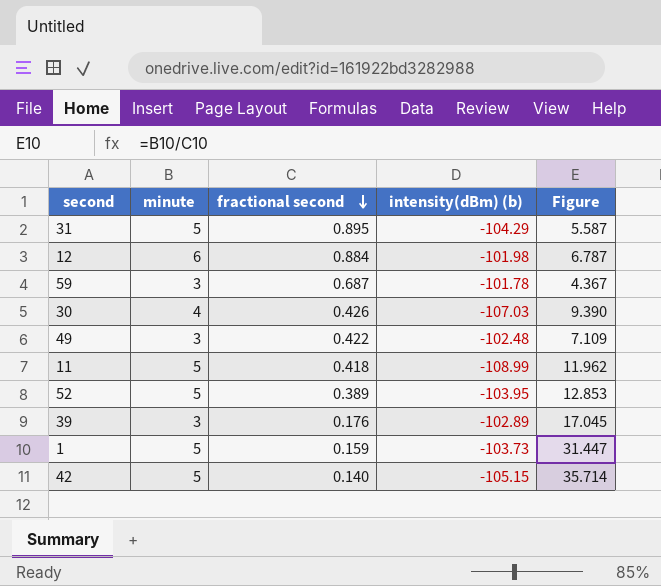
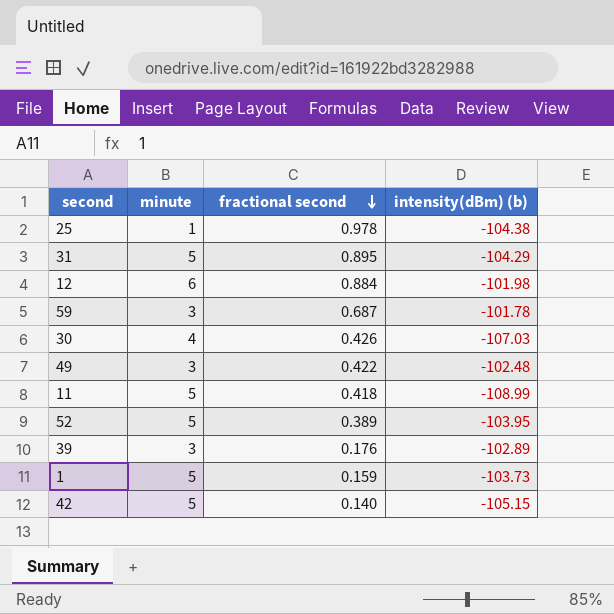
column Figure | formula: [minute] / [fractional second] -> none
row 25: none -> 1 | 0.978 | -104.38

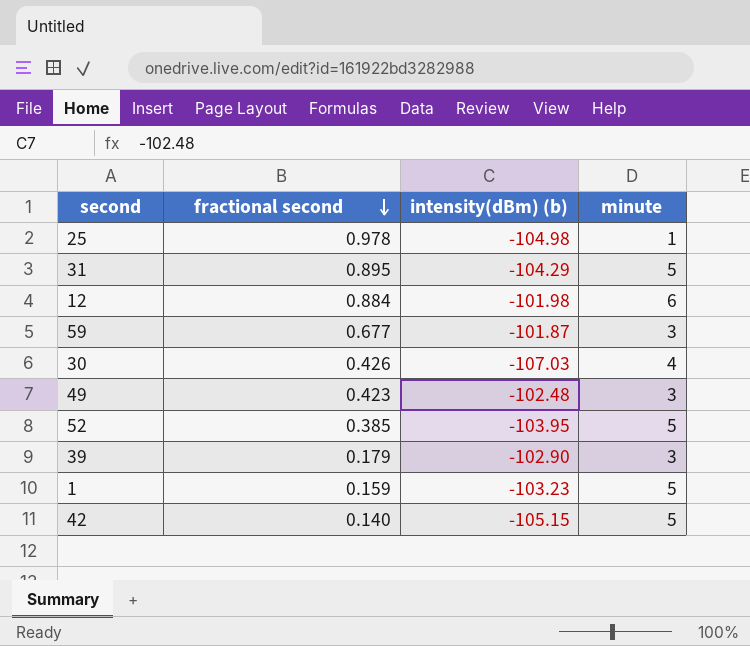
column minute | position: 2 -> 4
row 11: 5 | 0.418 | -108.99 -> none
25 | intensity(dBm) (b): -104.38 -> -104.98
59 | fractional second: 0.687 -> 0.677
59 | intensity(dBm) (b): -101.78 -> -101.87
49 | fractional second: 0.422 -> 0.423
52 | fractional second: 0.389 -> 0.385
39 | fractional second: 0.176 -> 0.179
39 | intensity(dBm) (b): -102.89 -> -102.90
1 | intensity(dBm) (b): -103.73 -> -103.23

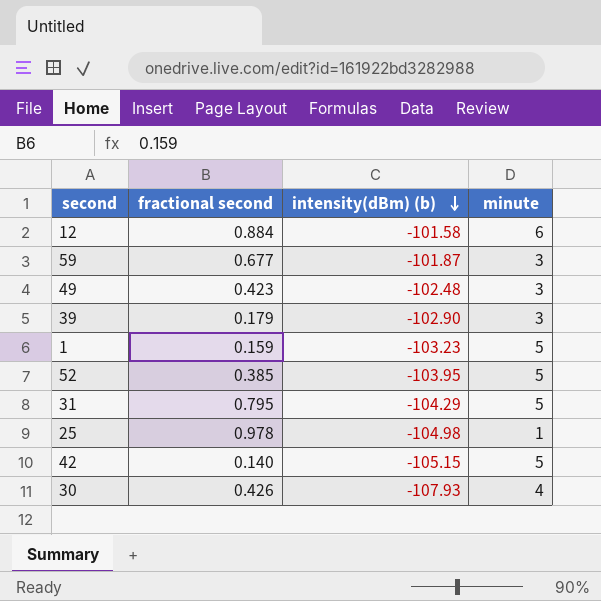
row order: fractional second descending -> intensity(dBm) (b) descending
12 | intensity(dBm) (b): -101.98 -> -101.58
31 | fractional second: 0.895 -> 0.795
30 | intensity(dBm) (b): -107.03 -> -107.93

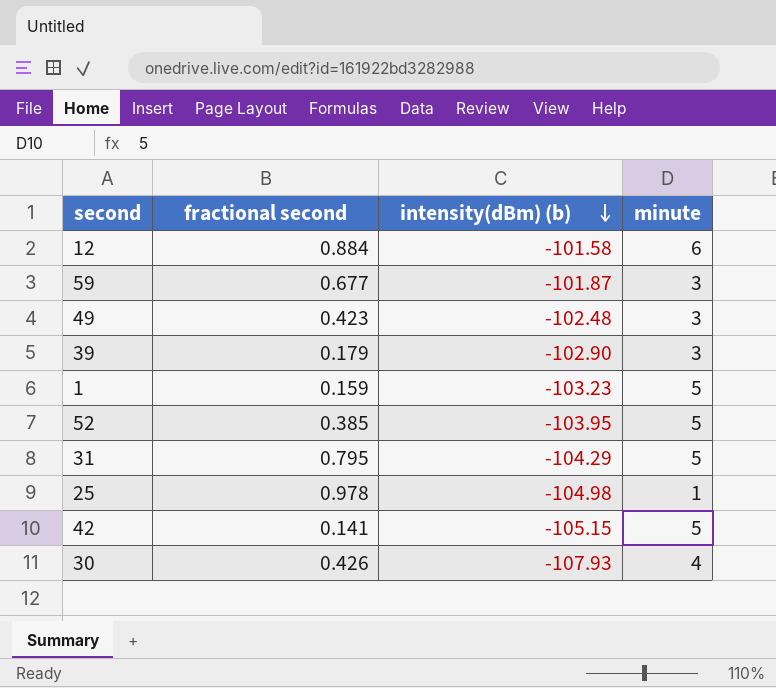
42 | fractional second: 0.140 -> 0.141

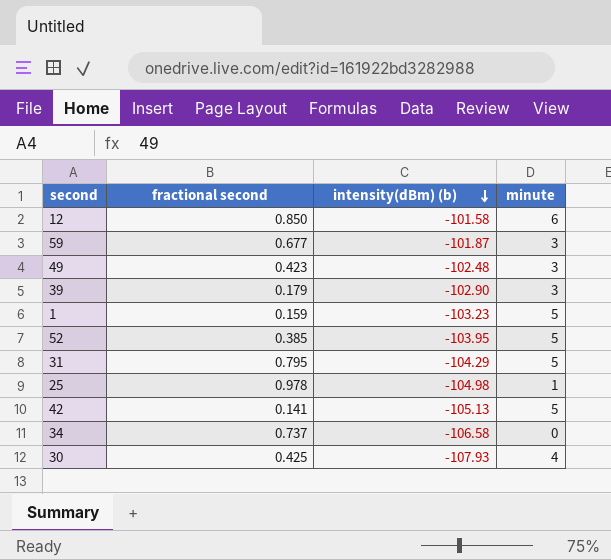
12 | fractional second: 0.884 -> 0.850
42 | intensity(dBm) (b): -105.15 -> -105.13
row 34: none -> 0.737 | -106.58 | 0
30 | fractional second: 0.426 -> 0.425

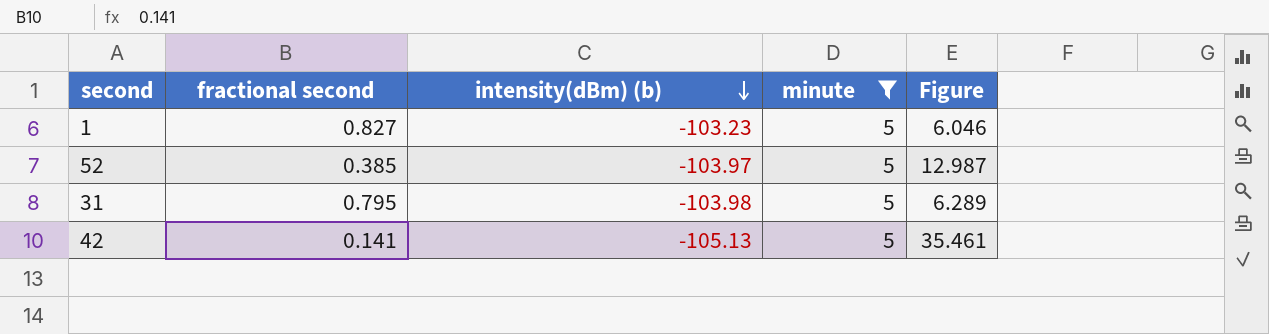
filter: none -> minute = 5
column Figure | formula: none -> [minute] / [fractional second]
1 | fractional second: 0.159 -> 0.827
52 | intensity(dBm) (b): -103.95 -> -103.97
31 | intensity(dBm) (b): -104.29 -> -103.98

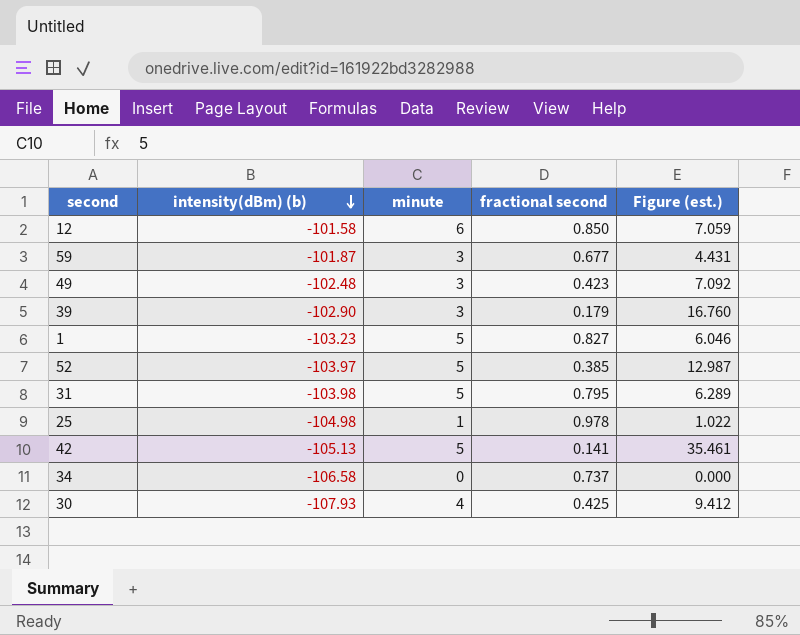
filter: minute = 5 -> none
column fractional second | position: 2 -> 4
column name: Figure -> Figure (est.)

